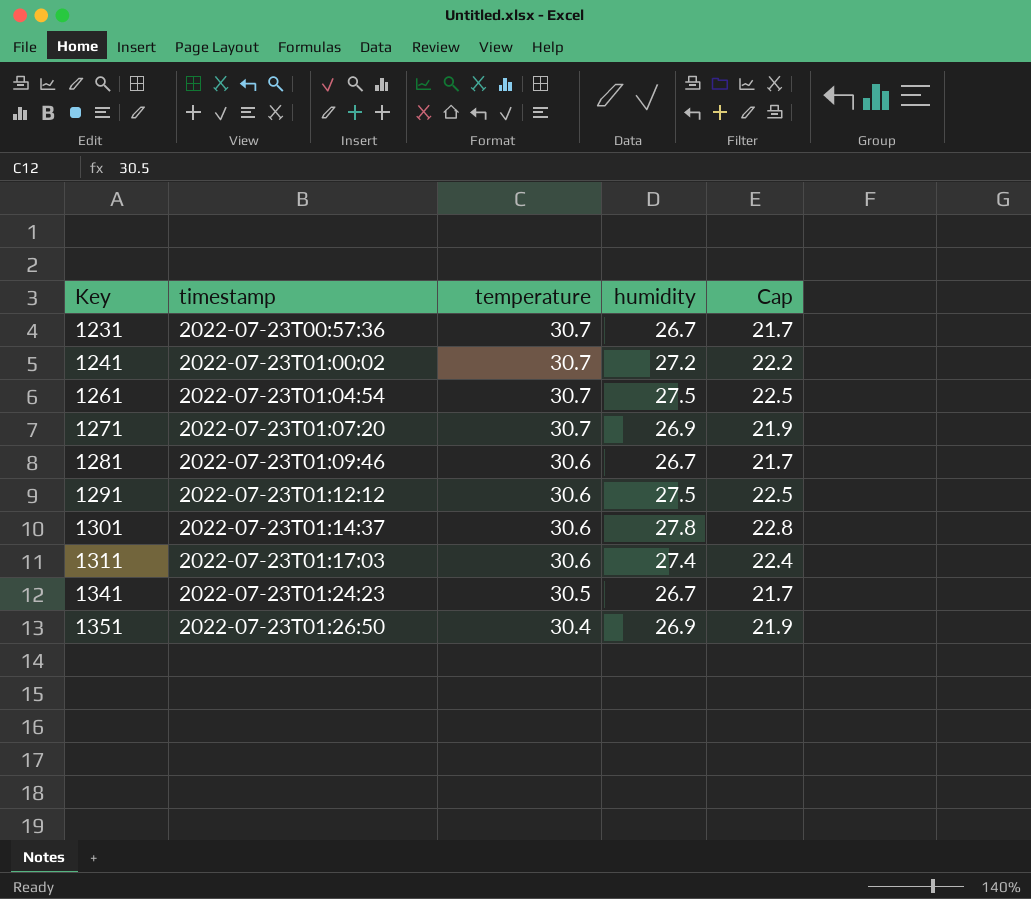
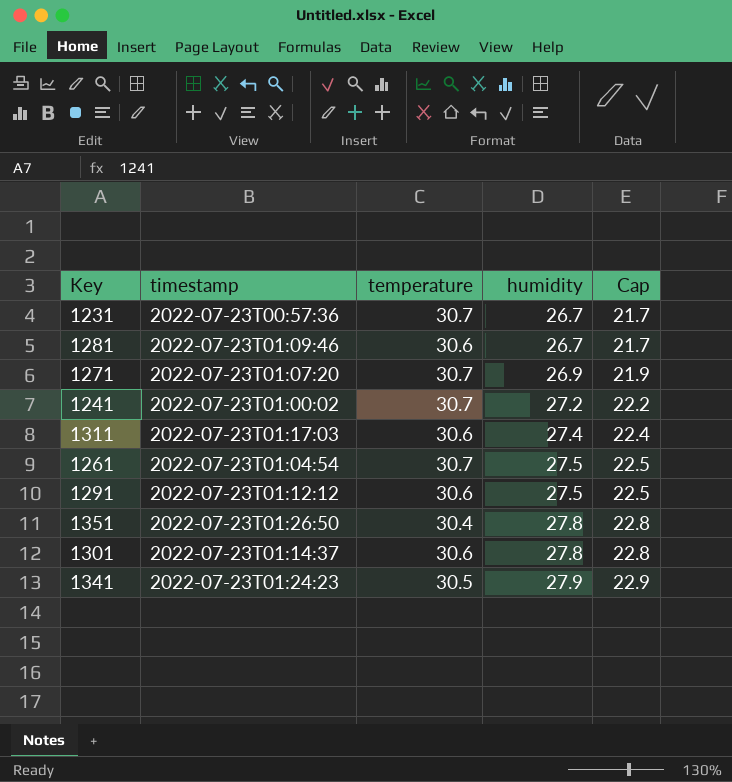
row order: Key ascending -> humidity ascending
1351 | humidity: 26.9 -> 27.8
1351 | Cap: 21.9 -> 22.8
1341 | humidity: 26.7 -> 27.9
1341 | Cap: 21.7 -> 22.9

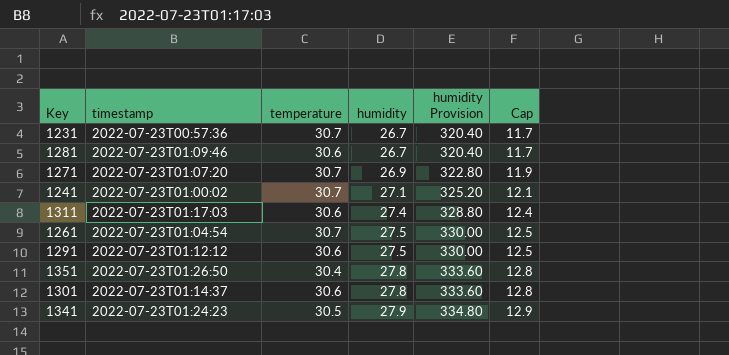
column humidity Provision | formula: none -> [humidity] * 12
column Cap | formula: [humidity] - 5 -> [humidity] - 15
1241 | humidity: 27.2 -> 27.1

